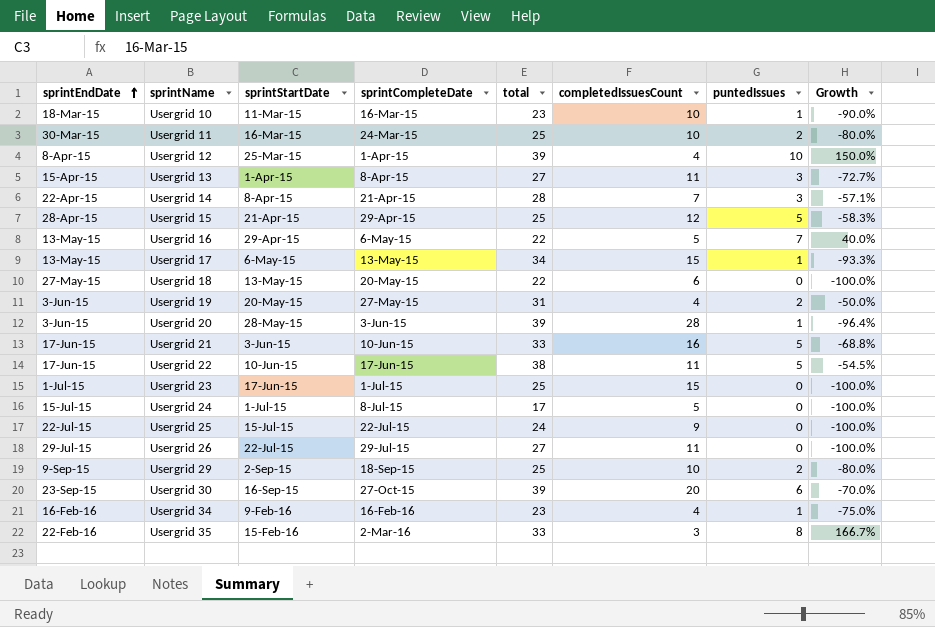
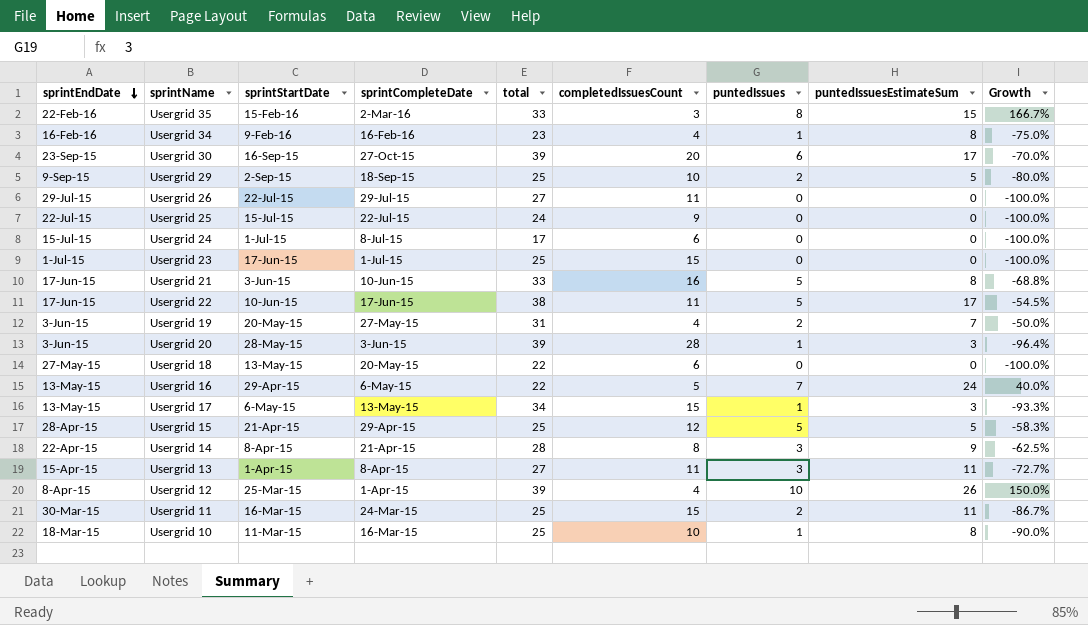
row order: sprintEndDate ascending -> sprintEndDate descending
column puntedIssuesEstimateSum | position: none -> 8
Usergrid 24 | completedIssuesCount: 5 -> 6
Usergrid 14 | completedIssuesCount: 7 -> 8
Usergrid 14 | Growth: -57.1% -> -62.5%
Usergrid 11 | completedIssuesCount: 10 -> 15
Usergrid 11 | Growth: -80.0% -> -86.7%
Usergrid 10 | total: 23 -> 25

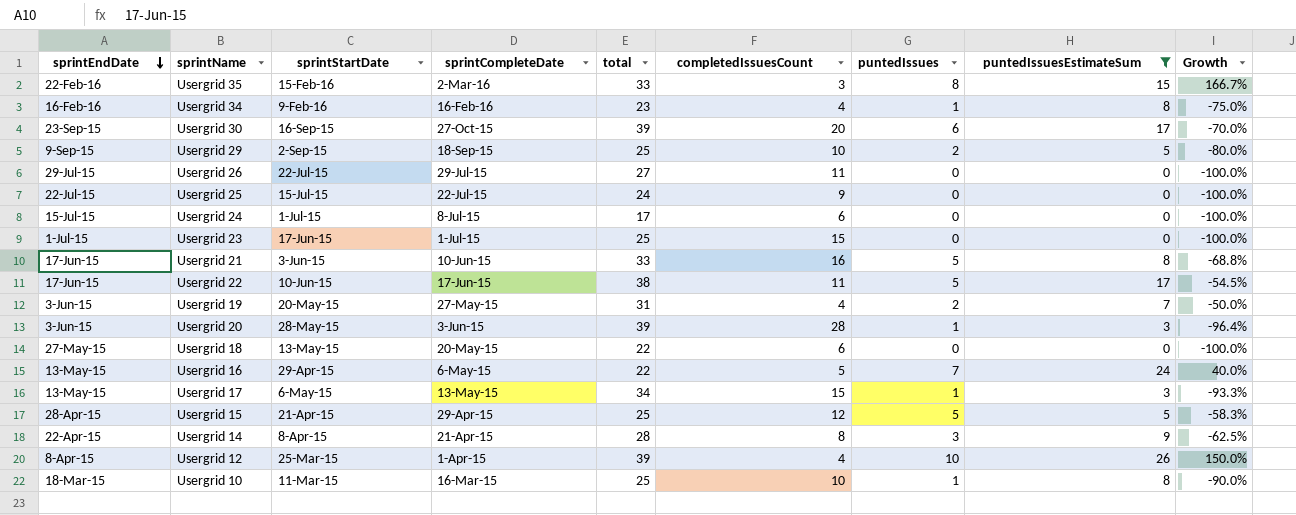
filter: none -> puntedIssuesEstimateSum != 11

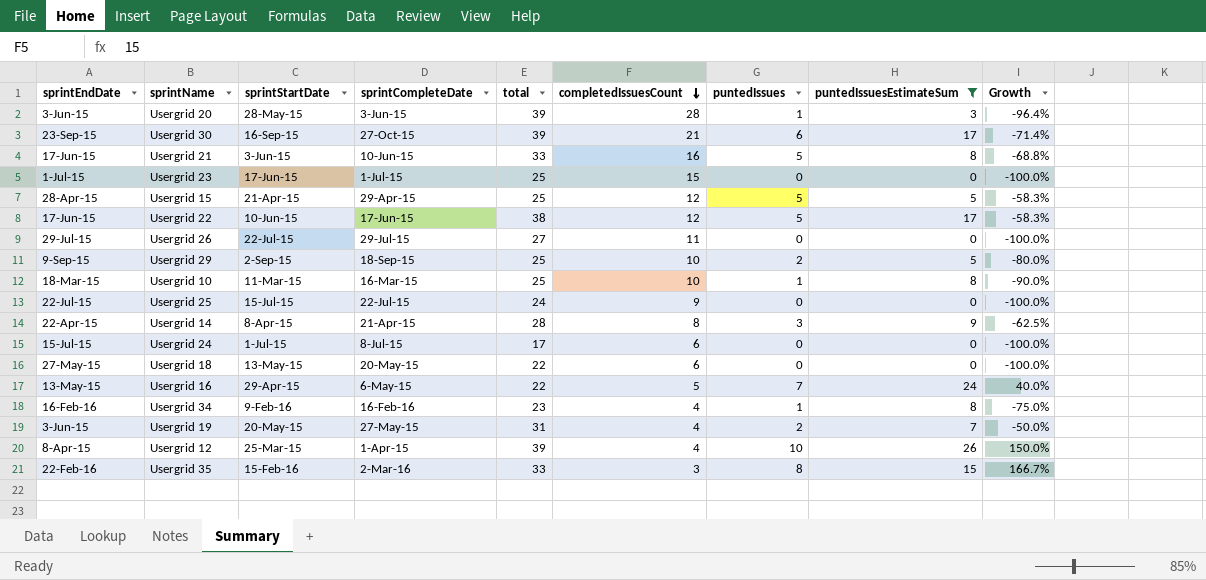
row order: sprintEndDate descending -> completedIssuesCount descending
row Usergrid 17: 13-May-15 | 6-May-15 | 13-May-15 | 34 | 15 | 1 | 3 | -93.3% -> none
Usergrid 30 | completedIssuesCount: 20 -> 21
Usergrid 30 | Growth: -70.0% -> -71.4%
Usergrid 22 | completedIssuesCount: 11 -> 12
Usergrid 22 | Growth: -54.5% -> -58.3%

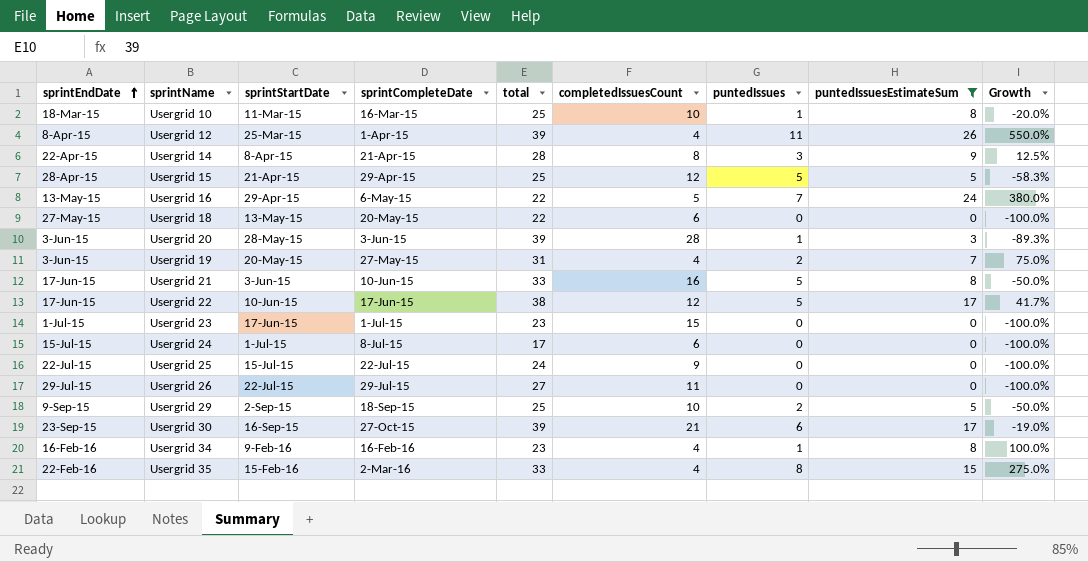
row order: completedIssuesCount descending -> sprintEndDate ascending
column Growth | formula: ([puntedIssues] - [completedIssuesCount]) / [completedIssuesCount] -> ([puntedIssuesEstimateSum] - [completedIssuesCount]) / [completedIssuesCount]
Usergrid 12 | puntedIssues: 10 -> 11
Usergrid 23 | total: 25 -> 23
Usergrid 35 | completedIssuesCount: 3 -> 4

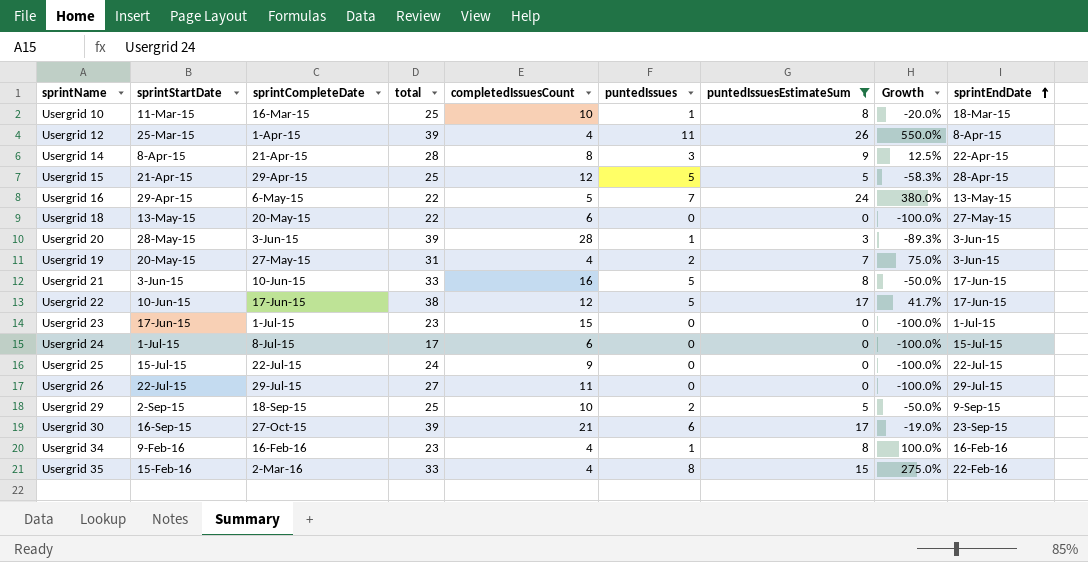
column sprintEndDate | position: 1 -> 9

